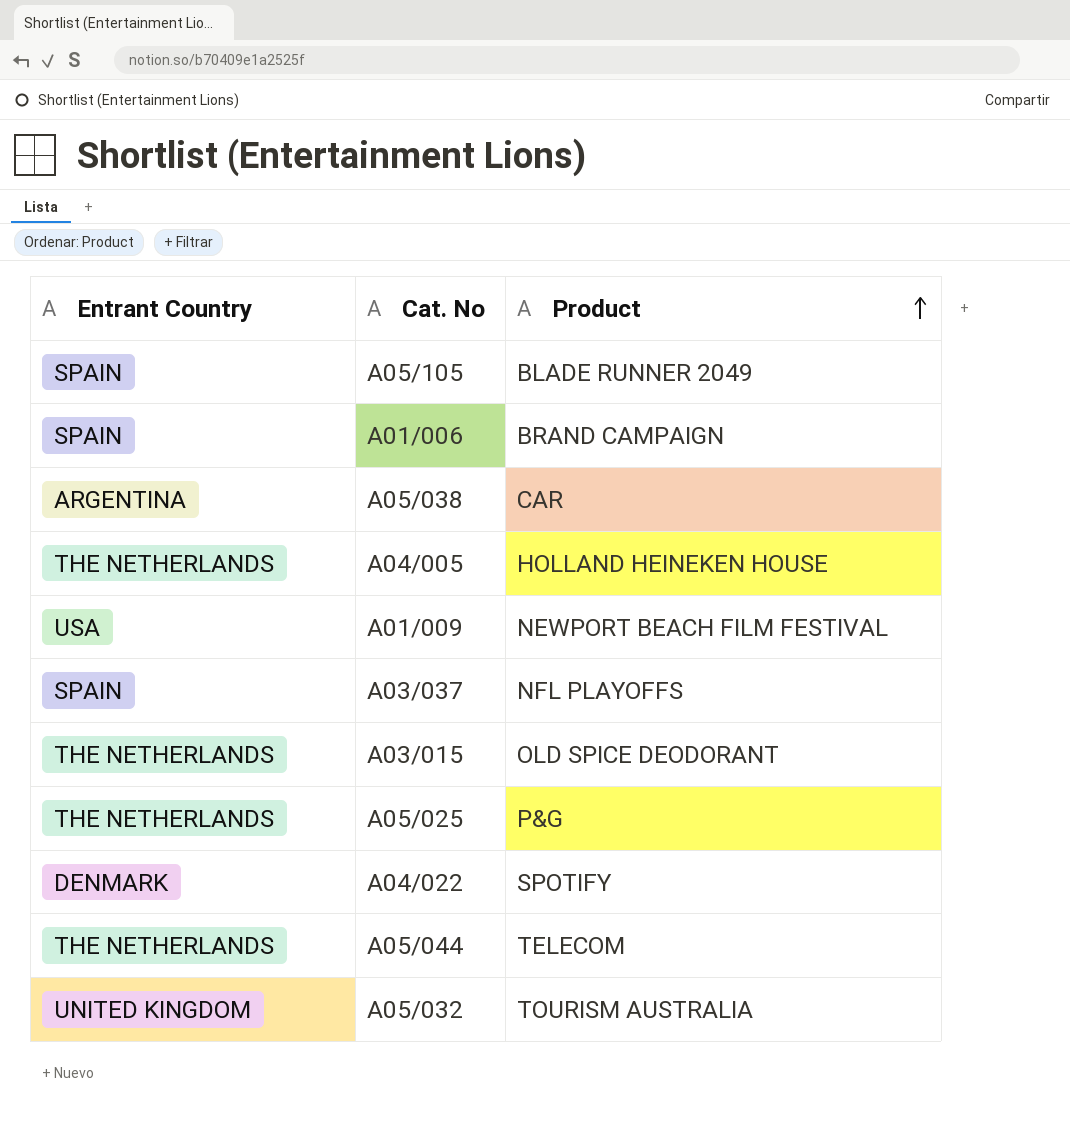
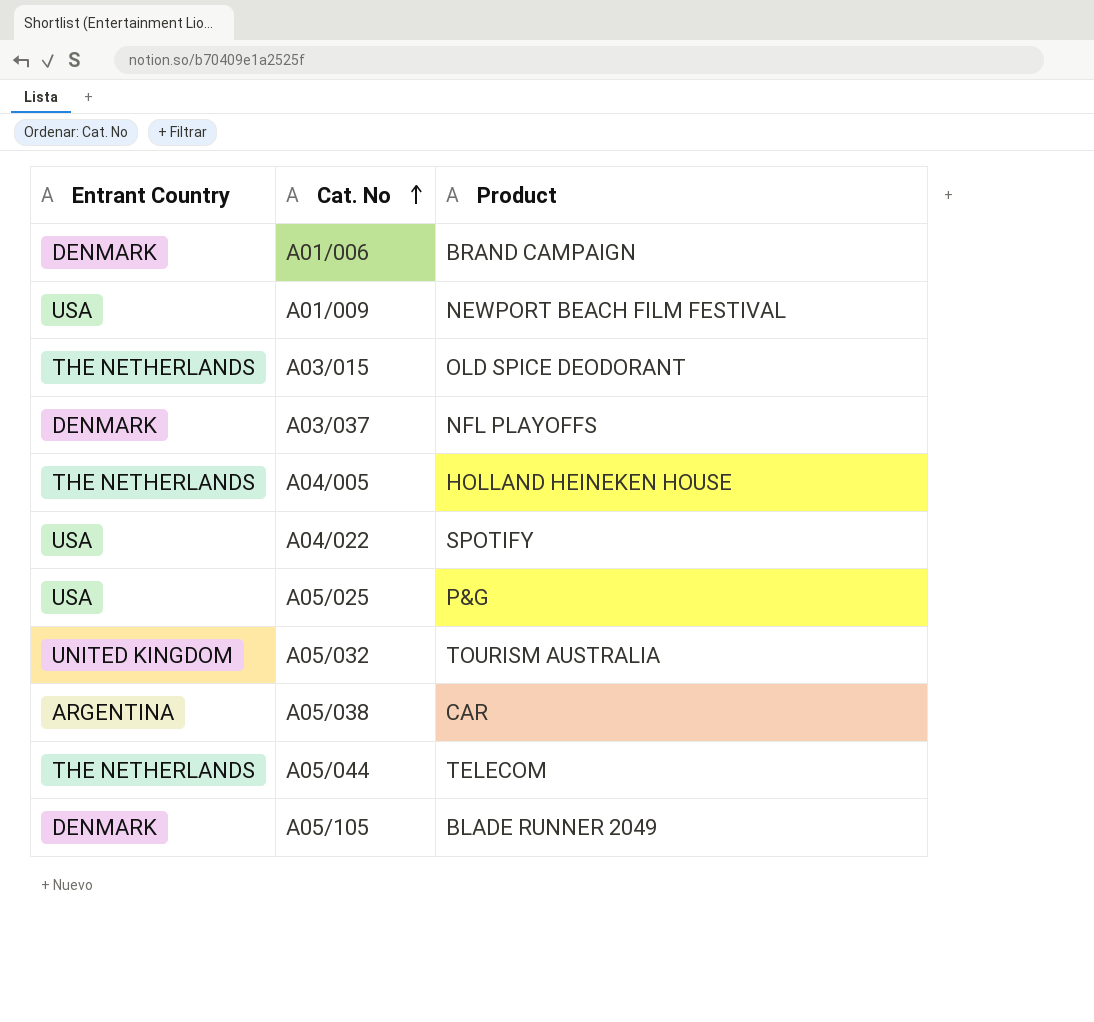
row order: Product ascending -> Cat. No ascending
A01/006 | Entrant Country: SPAIN -> DENMARK
A03/037 | Entrant Country: SPAIN -> DENMARK
A04/022 | Entrant Country: DENMARK -> USA
A05/025 | Entrant Country: THE NETHERLANDS -> USA
A05/105 | Entrant Country: SPAIN -> DENMARK

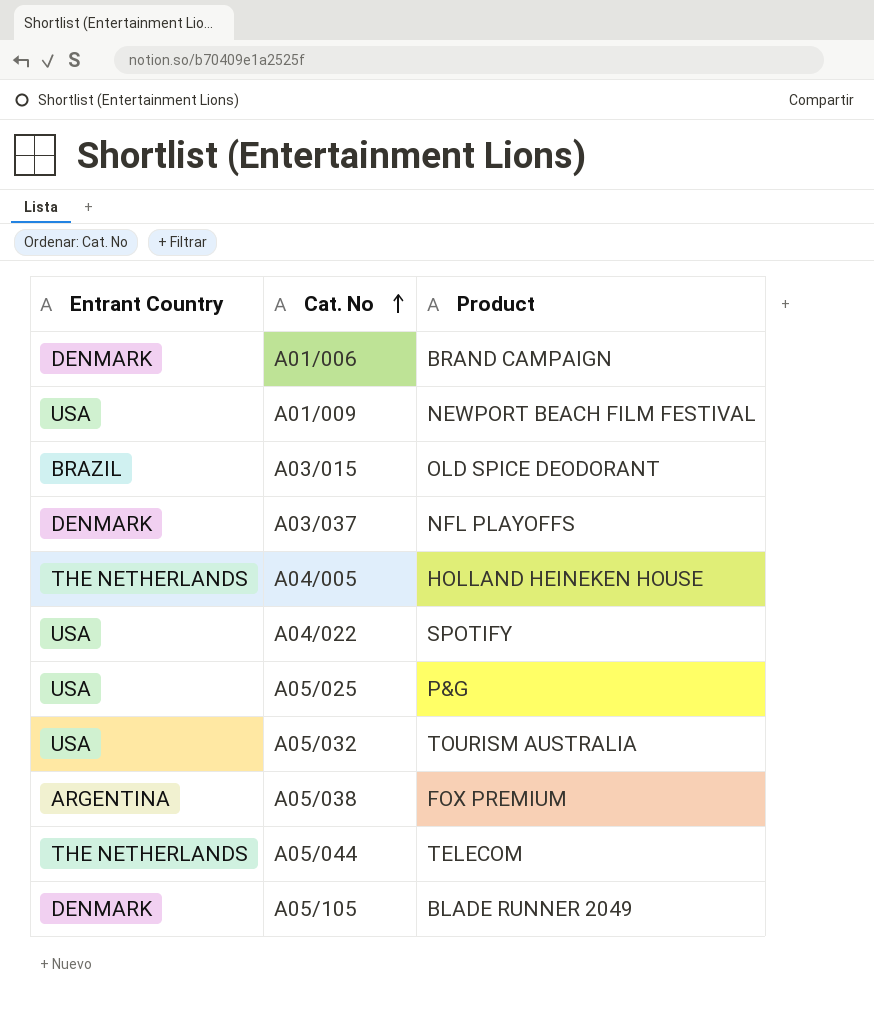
A03/015 | Entrant Country: THE NETHERLANDS -> BRAZIL
A05/032 | Entrant Country: UNITED KINGDOM -> USA
A05/038 | Product: CAR -> FOX PREMIUM

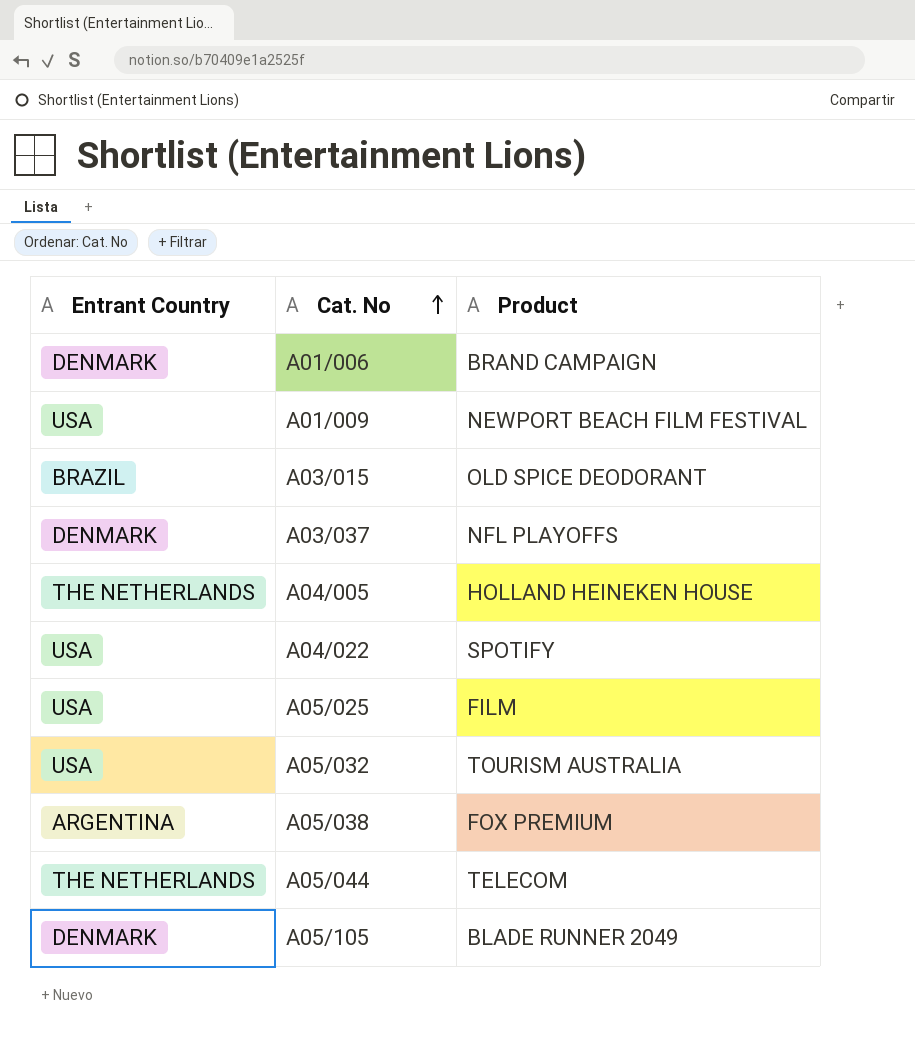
A05/025 | Product: P&G -> FILM

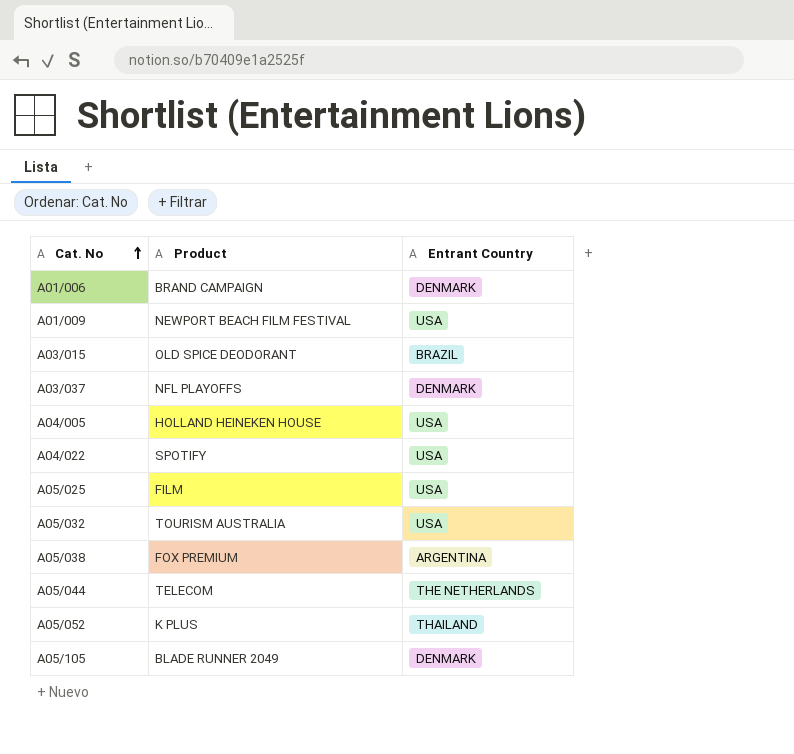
column Entrant Country | position: 1 -> 3
A04/005 | Entrant Country: THE NETHERLANDS -> USA
row A05/052: none -> K PLUS | THAILAND

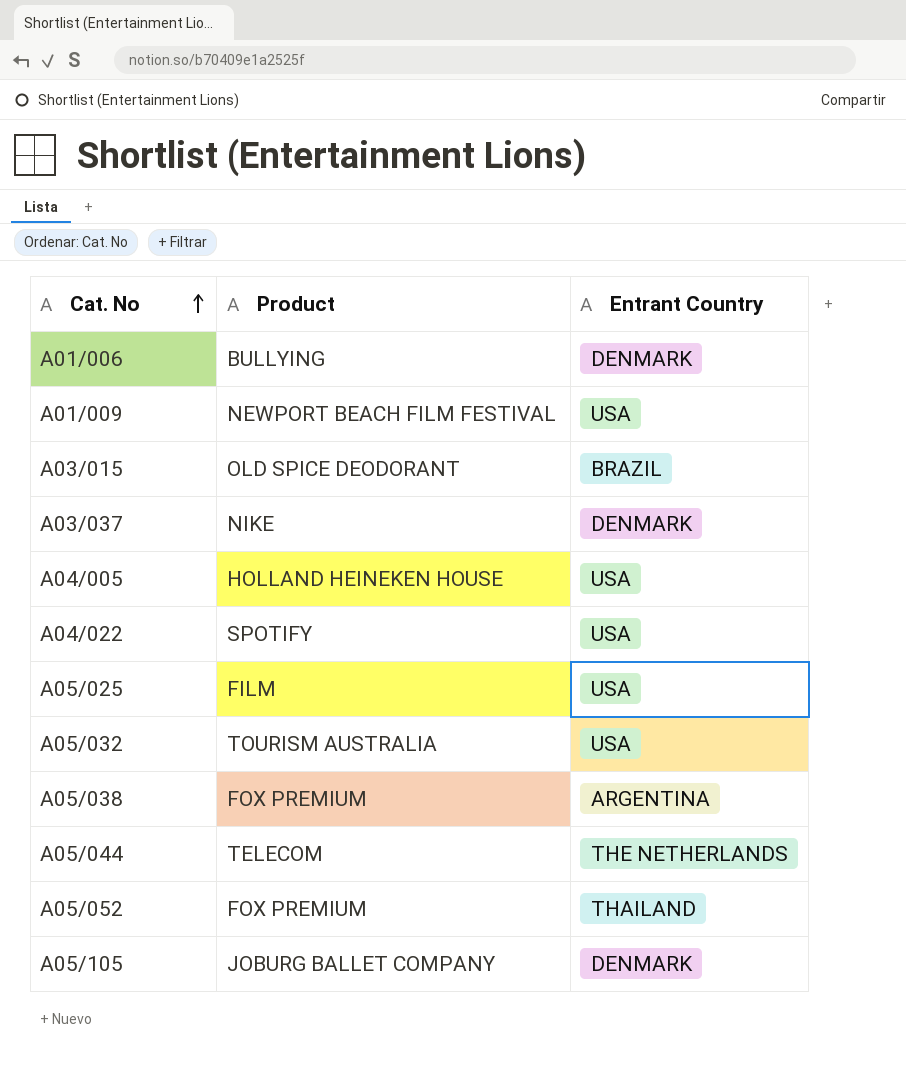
A01/006 | Product: BRAND CAMPAIGN -> BULLYING
A03/037 | Product: NFL PLAYOFFS -> NIKE
A05/052 | Product: K PLUS -> FOX PREMIUM
A05/105 | Product: BLADE RUNNER 2049 -> JOBURG BALLET COMPANY

